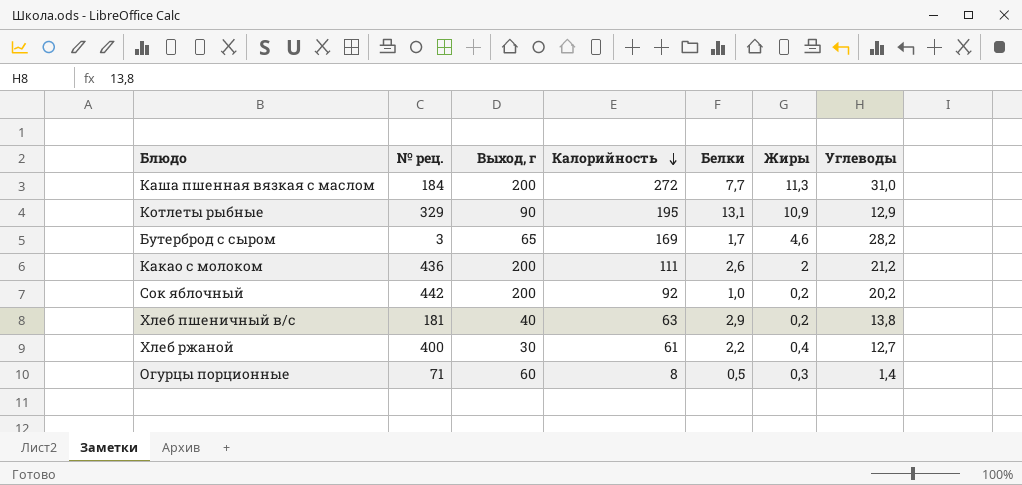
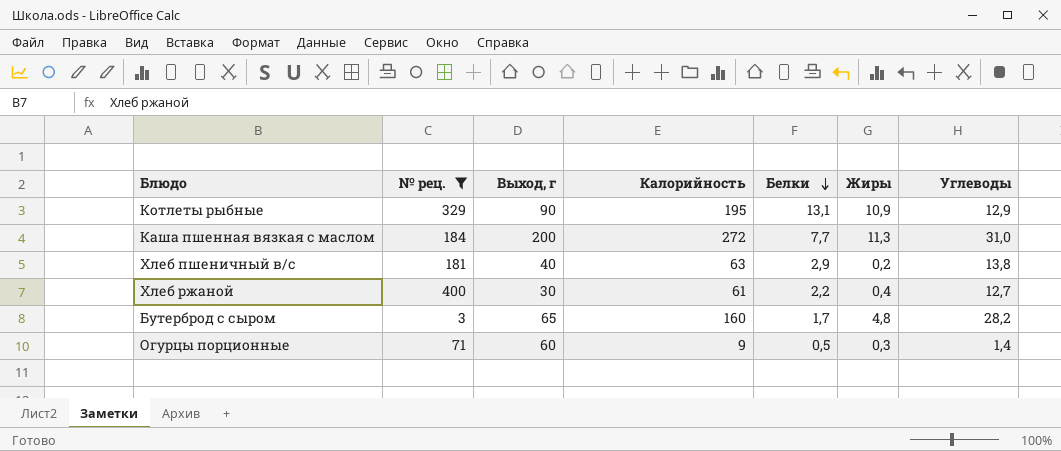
filter: none -> № рец. <= 400
row order: Калорийность descending -> Белки descending
Бутерброд с сыром | Калорийность: 169 -> 160
Бутерброд с сыром | Жиры: 4,6 -> 4,8
Огурцы порционные | Калорийность: 8 -> 9

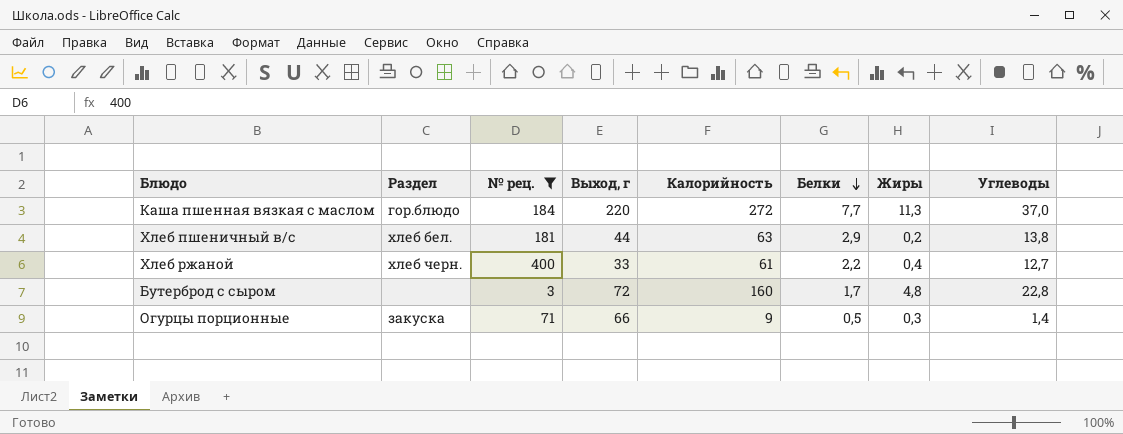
column Раздел | position: none -> 2
row Котлеты рыбные: 329 | 90 | 195 | 13,1 | 10,9 | 12,9 -> none
Каша пшенная вязкая с маслом | Выход, г: 200 -> 220
Каша пшенная вязкая с маслом | Углеводы: 31,0 -> 37,0
Хлеб пшеничный в/с | Выход, г: 40 -> 44
Хлеб ржаной | Выход, г: 30 -> 33
Бутерброд с сыром | Выход, г: 65 -> 72
Бутерброд с сыром | Углеводы: 28,2 -> 22,8
Огурцы порционные | Выход, г: 60 -> 66

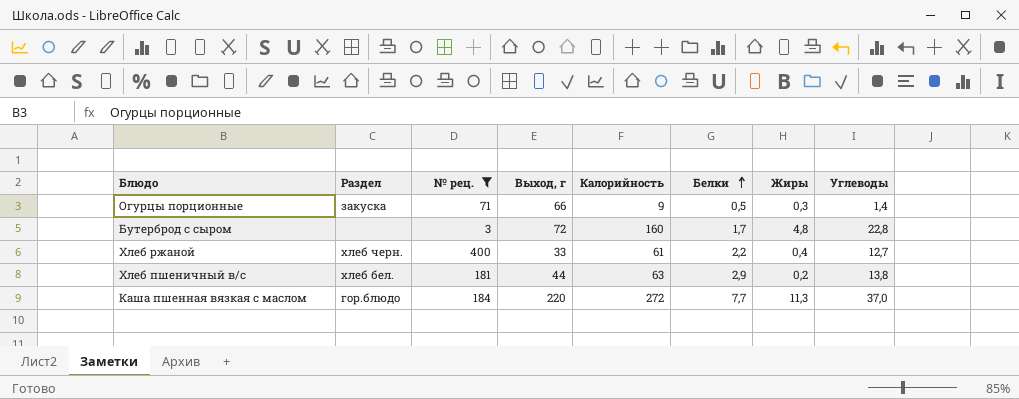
row order: Белки descending -> Белки ascending

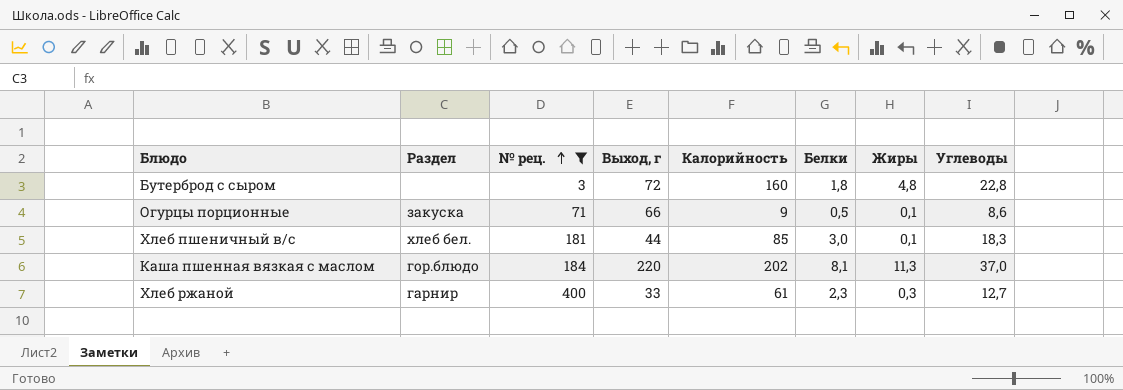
row order: Белки ascending -> № рец. ascending
Бутерброд с сыром | Белки: 1,7 -> 1,8
Огурцы порционные | Жиры: 0,3 -> 0,1
Огурцы порционные | Углеводы: 1,4 -> 8,6
Хлеб пшеничный в/с | Калорийность: 63 -> 85
Хлеб пшеничный в/с | Белки: 2,9 -> 3,0
Хлеб пшеничный в/с | Жиры: 0,2 -> 0,1
Хлеб пшеничный в/с | Углеводы: 13,8 -> 18,3
Каша пшенная вязкая с маслом | Калорийность: 272 -> 202
Каша пшенная вязкая с маслом | Белки: 7,7 -> 8,1
Хлеб ржаной | Раздел: хлеб черн. -> гарнир
Хлеб ржаной | Белки: 2,2 -> 2,3
Хлеб ржаной | Жиры: 0,4 -> 0,3

